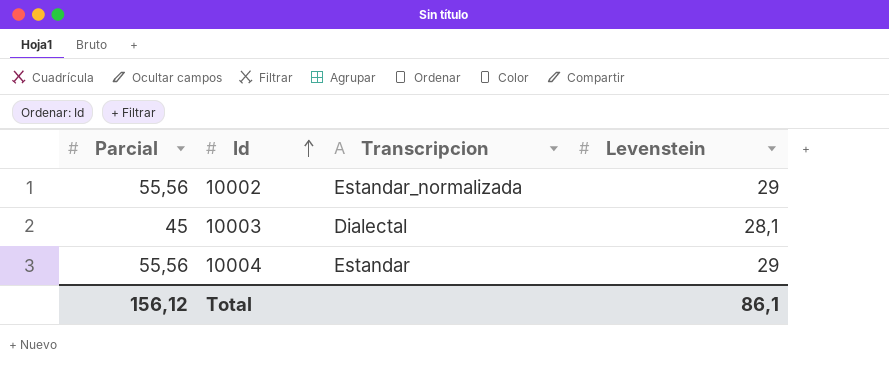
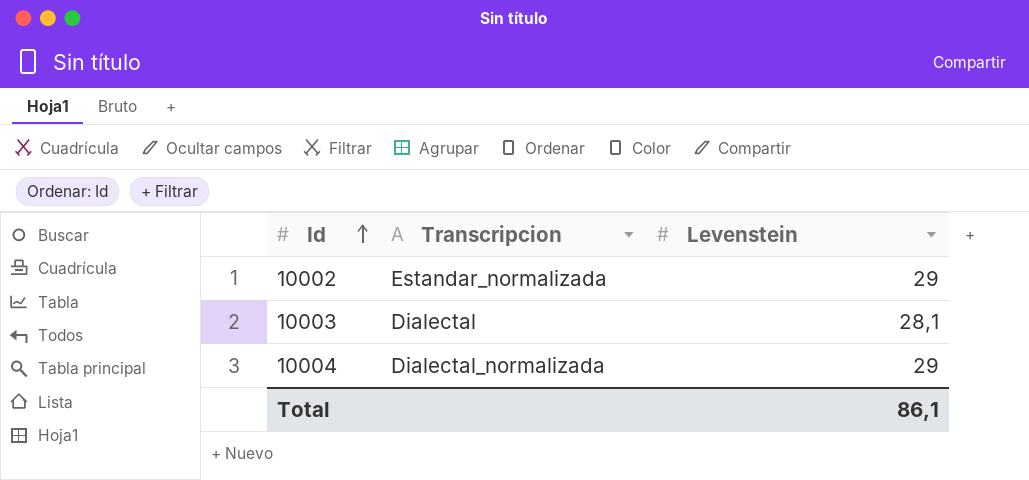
column Parcial | position: 1 -> none
10004 | Transcripcion: Estandar -> Dialectal_normalizada

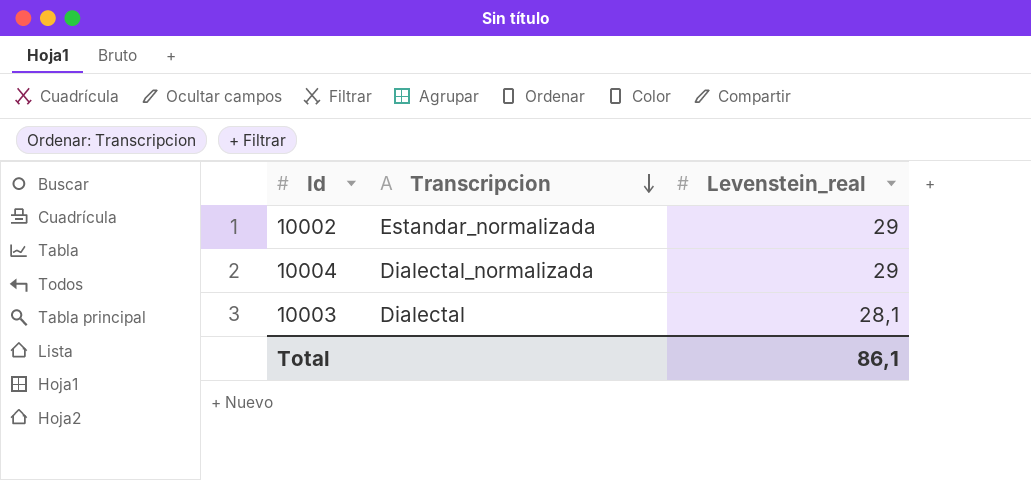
row order: Id ascending -> Transcripcion descending
column name: Levenstein -> Levenstein_real

